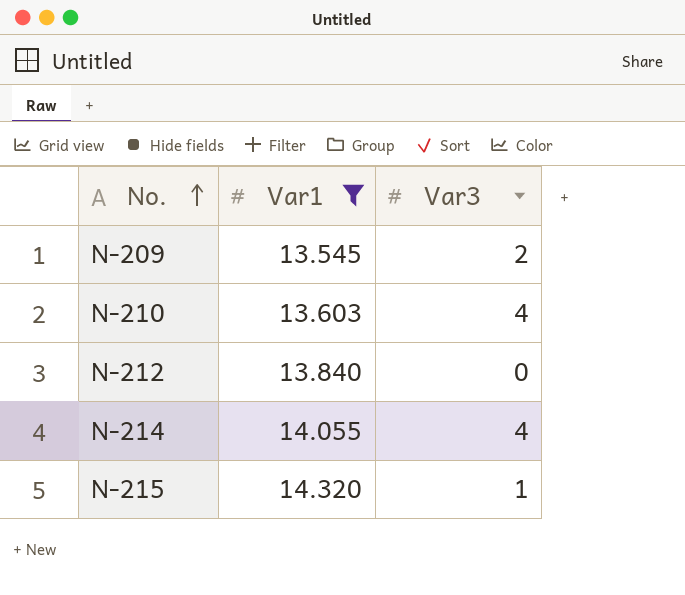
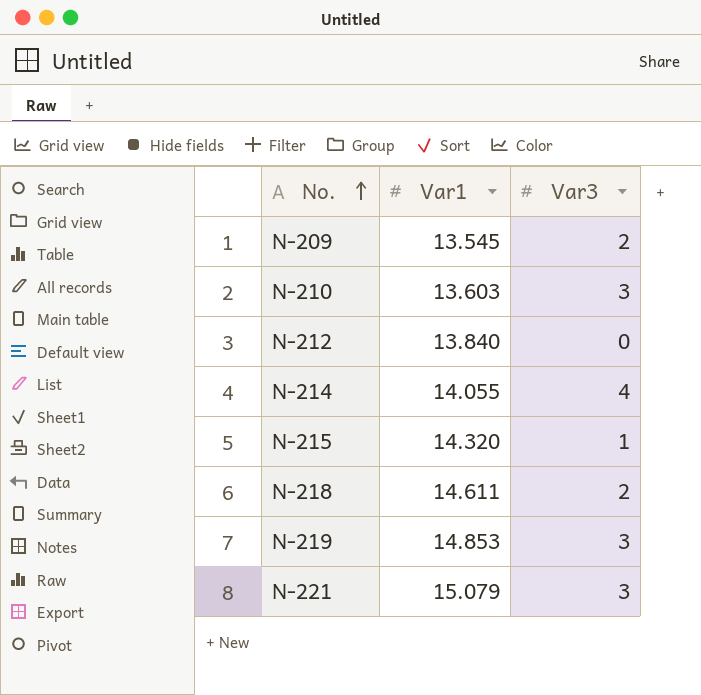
filter: Var1 <= 14.320 -> none
N-210 | Var3: 4 -> 3

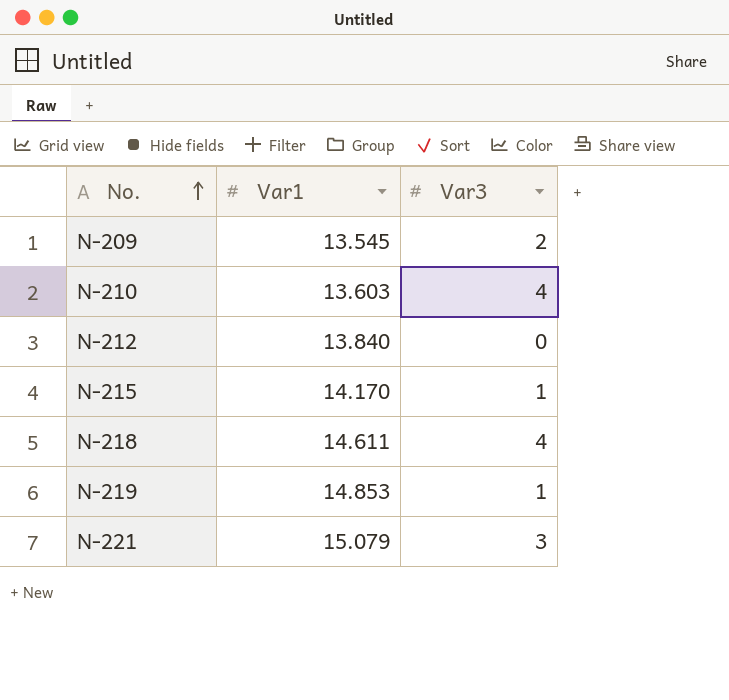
row N-214: 14.055 | 4 -> none
N-210 | Var3: 3 -> 4
N-215 | Var1: 14.320 -> 14.170
N-218 | Var3: 2 -> 4
N-219 | Var3: 3 -> 1

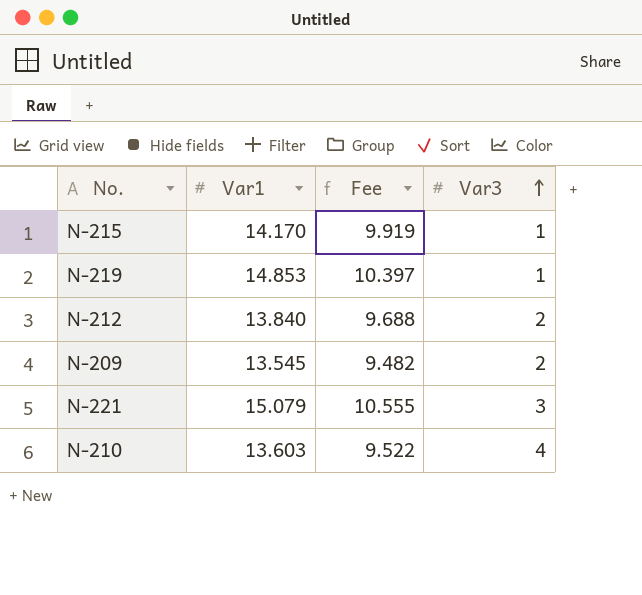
row order: No. ascending -> Var3 ascending
column Fee | formula: none -> [Var1] * 0.7
row N-218: 14.611 | 4 -> none
N-212 | Var3: 0 -> 2

